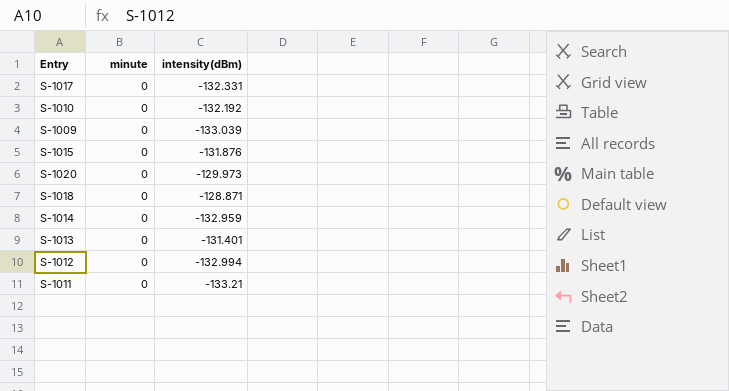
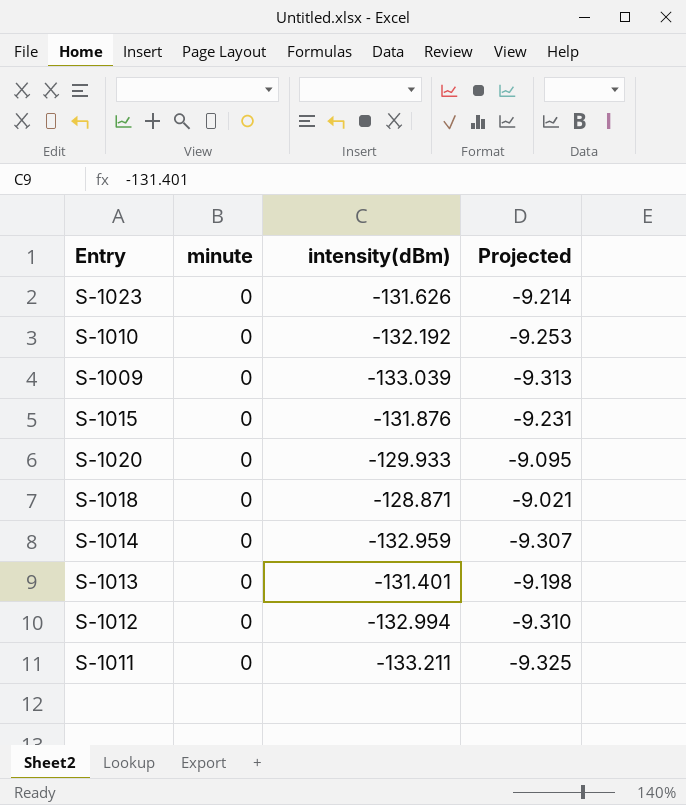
column Projected | formula: none -> [intensity(dBm)] * 0.07
row S-1017: 0 | -132.331 -> none
row S-1023: none -> 0 | -131.626 | -9.214
S-1020 | intensity(dBm): -129.973 -> -129.933
S-1011 | intensity(dBm): -133.21 -> -133.211

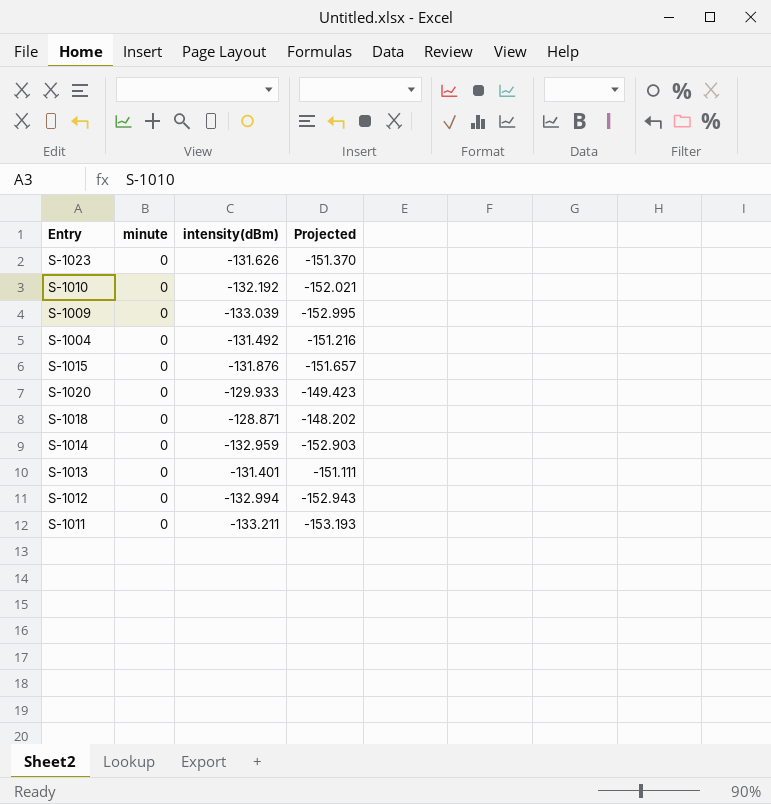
column Projected | formula: [intensity(dBm)] * 0.07 -> [intensity(dBm)] * 1.15
row S-1004: none -> 0 | -131.492 | -151.216

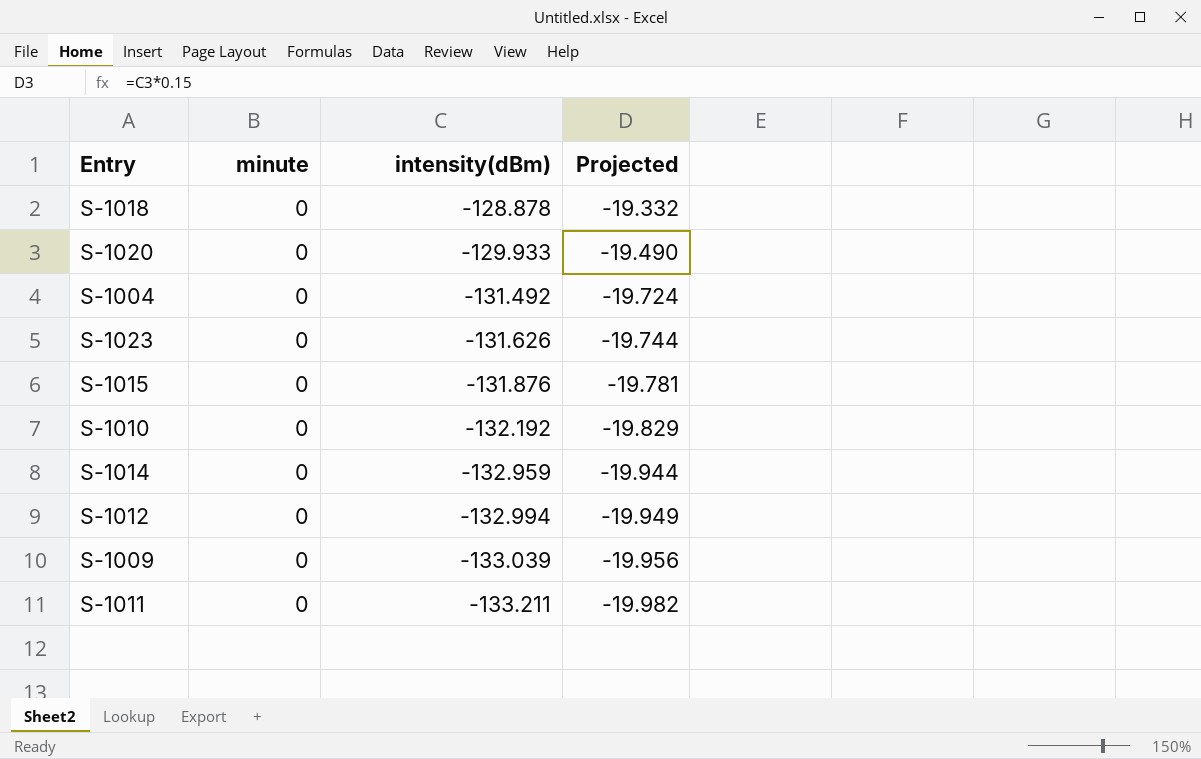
row order: none -> intensity(dBm) descending
column Projected | formula: [intensity(dBm)] * 1.15 -> [intensity(dBm)] * 0.15
row S-1013: 0 | -131.401 | -151.111 -> none
S-1018 | intensity(dBm): -128.871 -> -128.878

